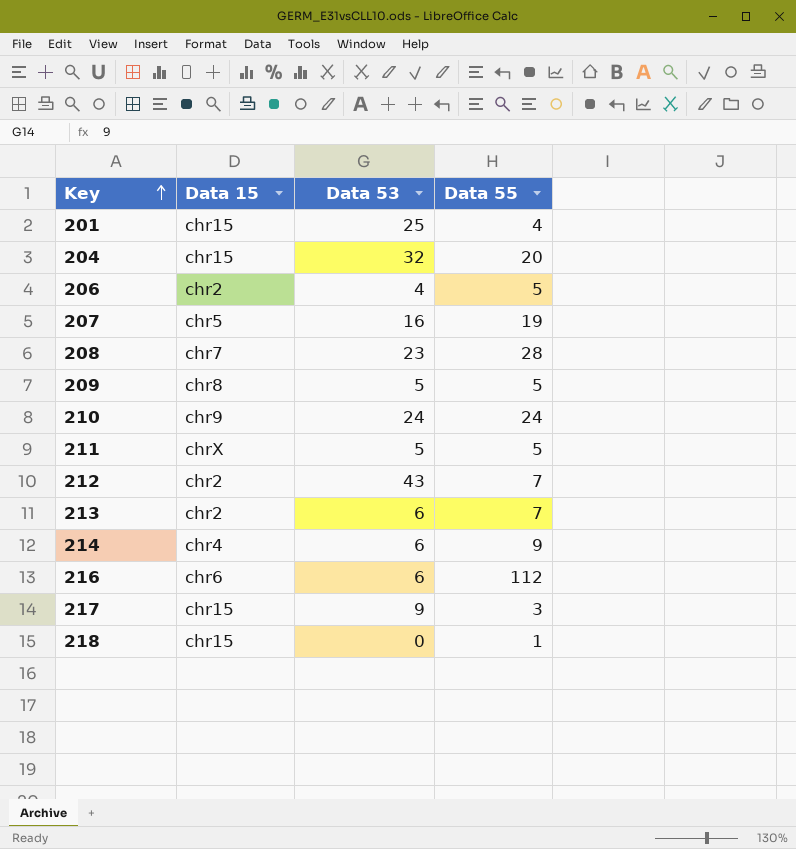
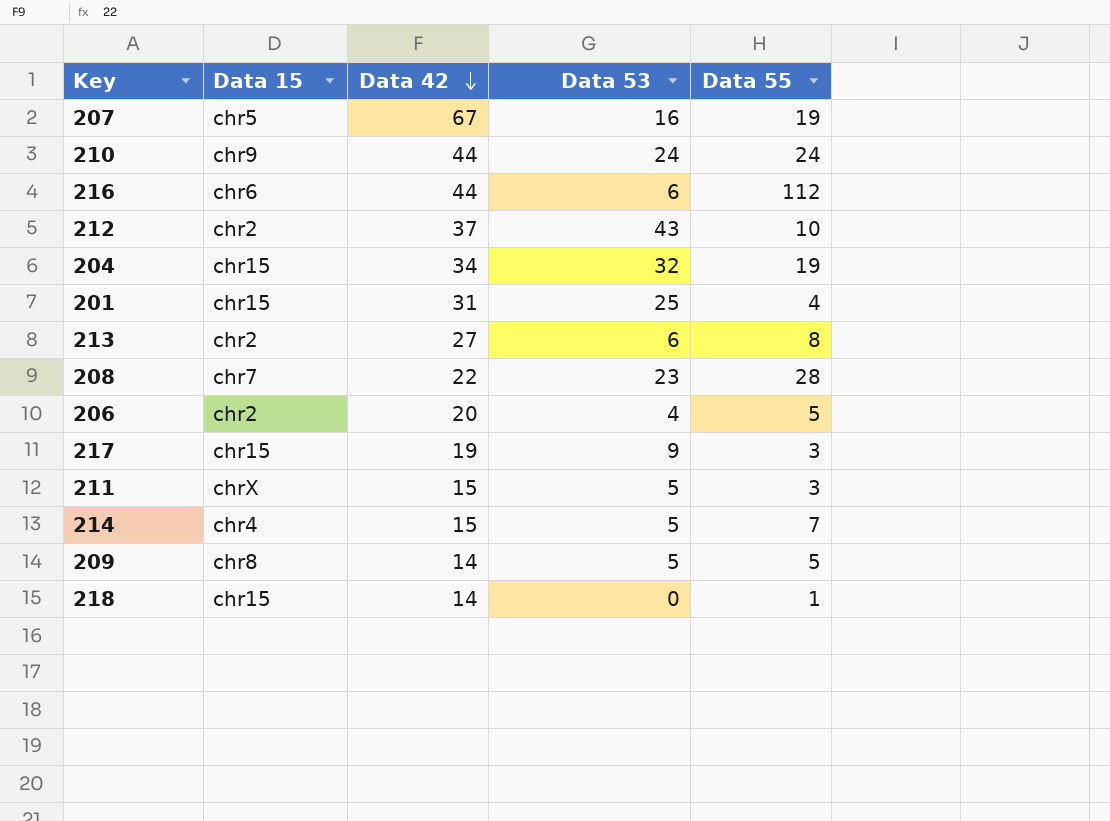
row order: Key ascending -> Data 42 descending
column Data 42 | position: none -> 3
212 | Data 55: 7 -> 10
204 | Data 55: 20 -> 19
213 | Data 55: 7 -> 8
211 | Data 55: 5 -> 3
214 | Data 53: 6 -> 5
214 | Data 55: 9 -> 7

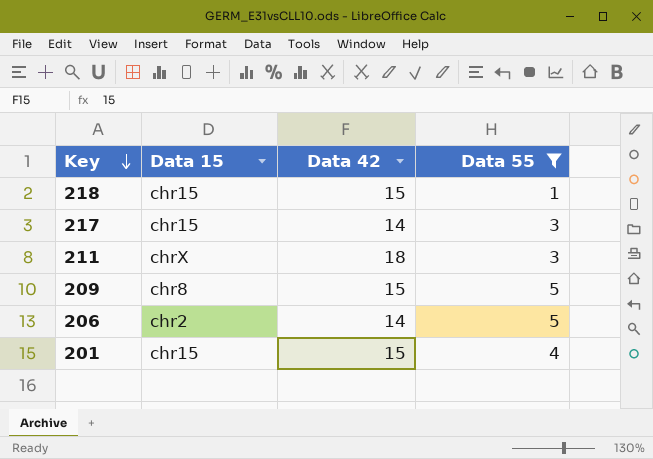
filter: none -> Data 55 <= 5
row order: Data 42 descending -> Key descending
column Data 53 | position: 4 -> none
218 | Data 42: 14 -> 15
217 | Data 42: 19 -> 14
211 | Data 42: 15 -> 18
209 | Data 42: 14 -> 15
206 | Data 42: 20 -> 14
201 | Data 42: 31 -> 15

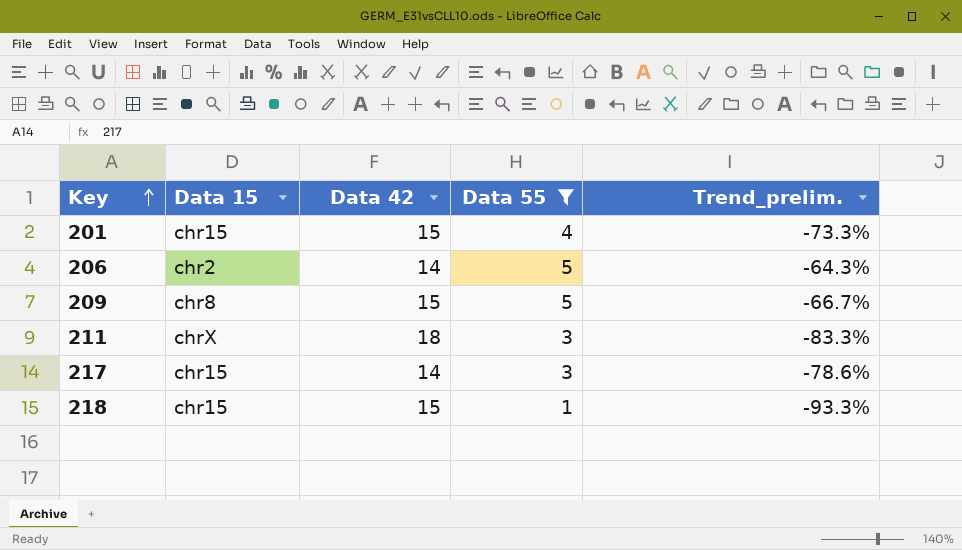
row order: Key descending -> Key ascending
column Trend_prelim. | formula: none -> ([Data 55] - [Data 42]) / [Data 42]

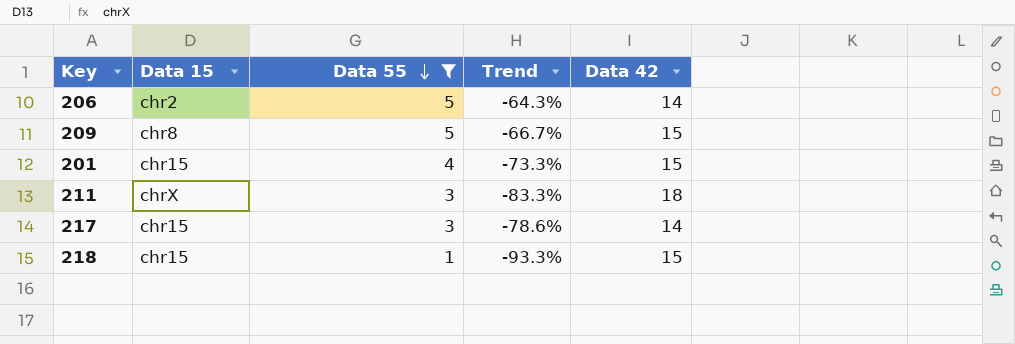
row order: Key ascending -> Data 55 descending
column name: Trend_prelim. -> Trend
column Data 42 | position: 3 -> 5

